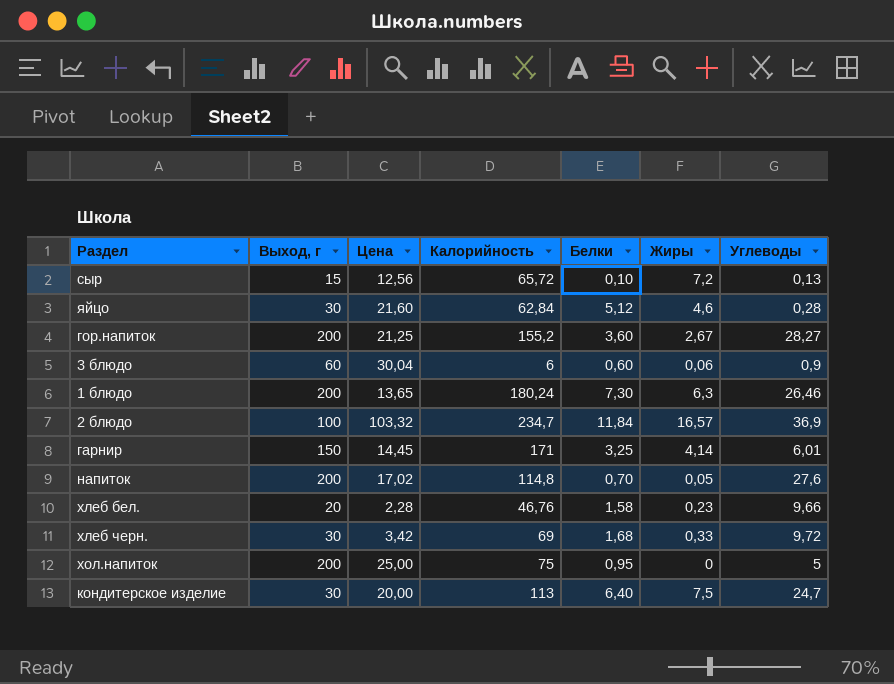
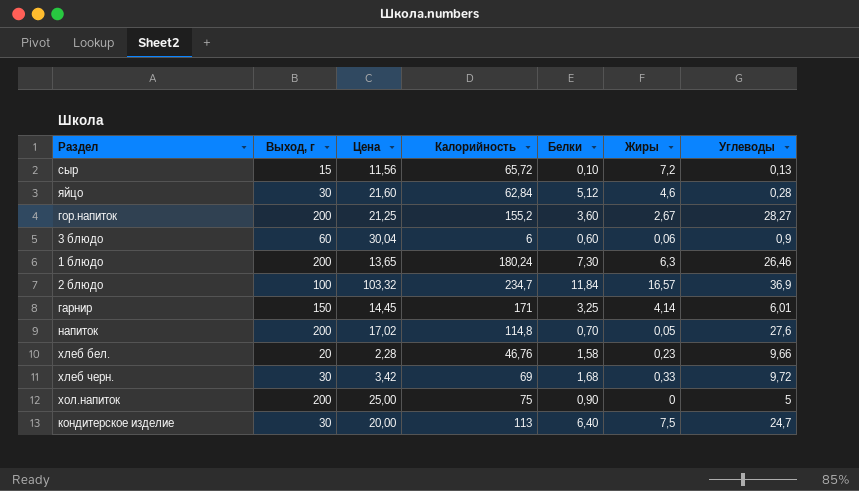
сыр | Цена: 12,56 -> 11,56
хол.напиток | Белки: 0,95 -> 0,90

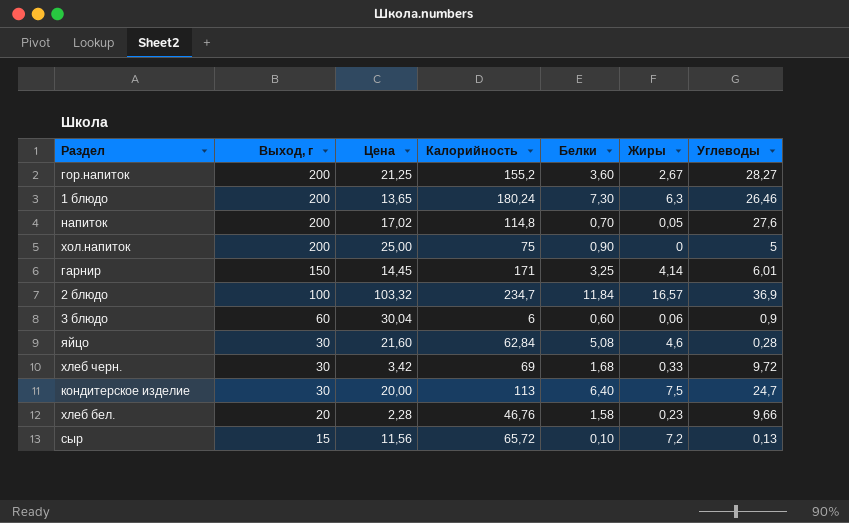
row order: none -> Выход, г descending
яйцо | Белки: 5,12 -> 5,08

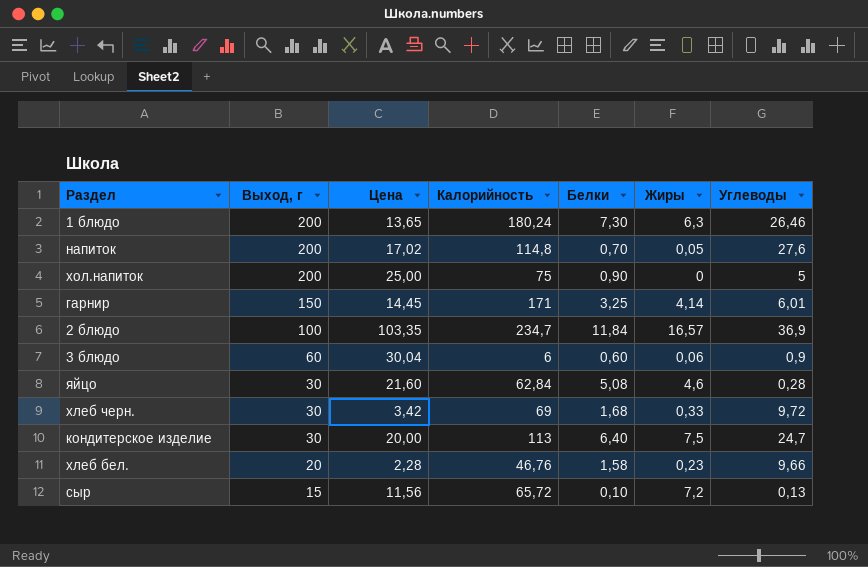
row гор.напиток: 200 | 21,25 | 155,2 | 3,60 | 2,67 | 28,27 -> none
2 блюдо | Цена: 103,32 -> 103,35

